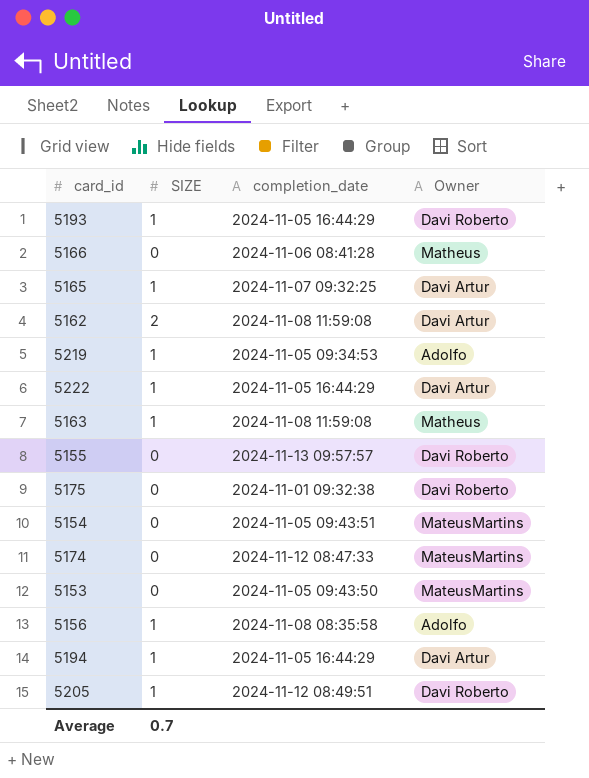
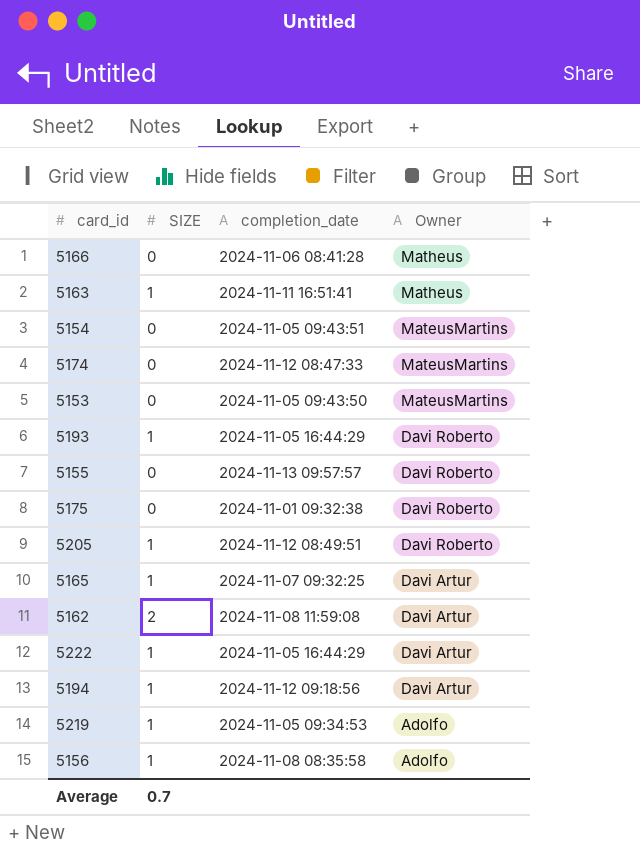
row order: none -> Owner descending
5163 | completion_date: 2024-11-08 11:59:08 -> 2024-11-11 16:51:41
5194 | completion_date: 2024-11-05 16:44:29 -> 2024-11-12 09:18:56

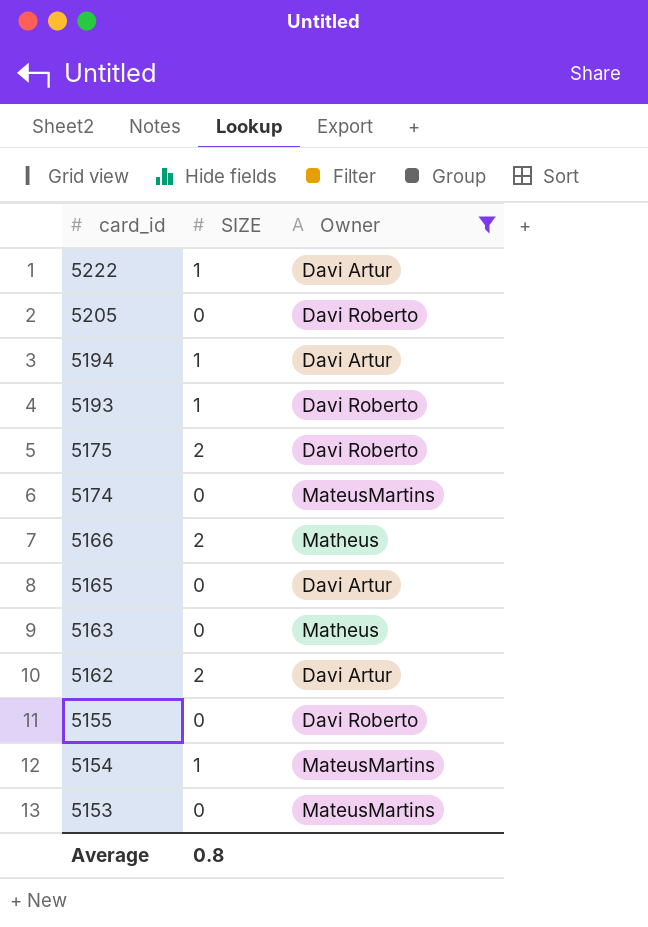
filter: none -> Owner != Adolfo
row order: Owner descending -> card_id descending
column completion_date | position: 3 -> none
5205 | SIZE: 1 -> 0
5175 | SIZE: 0 -> 2
5166 | SIZE: 0 -> 2
5165 | SIZE: 1 -> 0
5163 | SIZE: 1 -> 0
5154 | SIZE: 0 -> 1
Average | SIZE: 0.7 -> 0.8

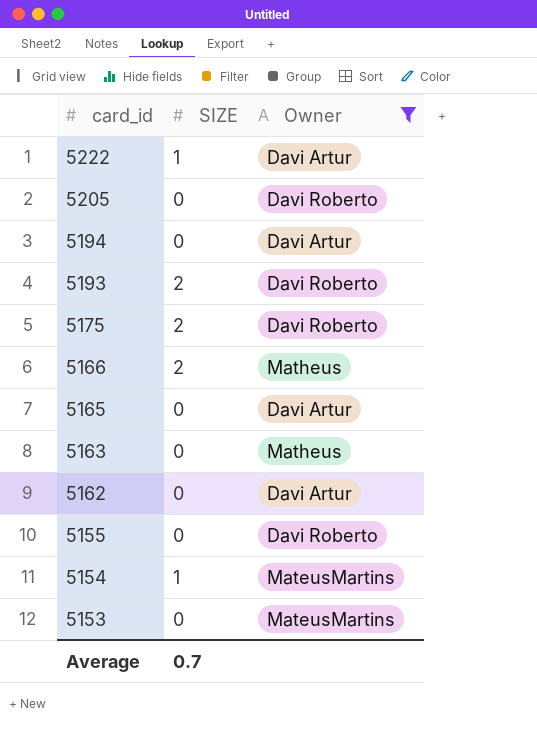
row 5174: 0 | MateusMartins -> none
5194 | SIZE: 1 -> 0
5193 | SIZE: 1 -> 2
5162 | SIZE: 2 -> 0
Average | SIZE: 0.8 -> 0.7

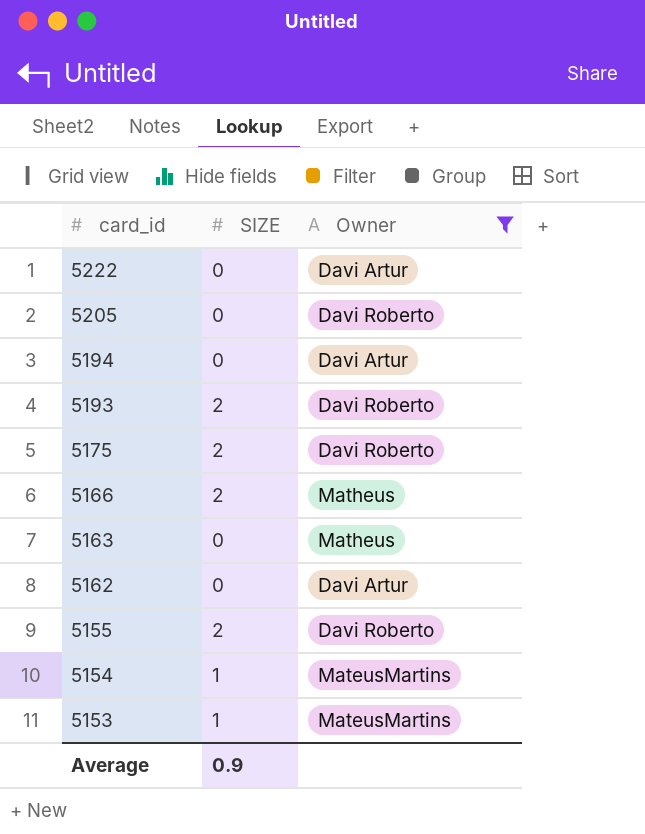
row 5165: 0 | Davi Artur -> none
5222 | SIZE: 1 -> 0
5155 | SIZE: 0 -> 2
5153 | SIZE: 0 -> 1
Average | SIZE: 0.7 -> 0.9

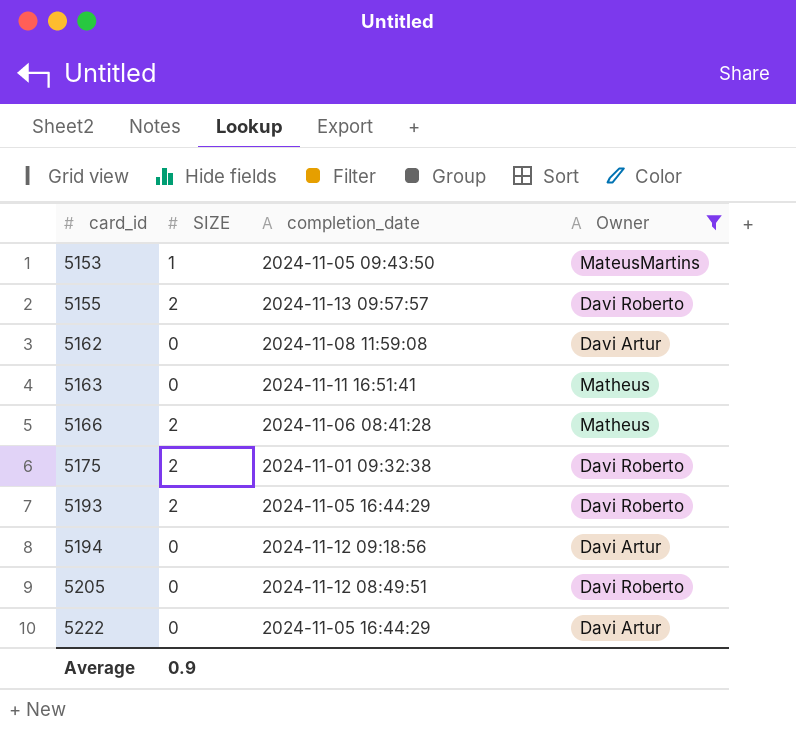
row order: card_id descending -> card_id ascending
column completion_date | position: none -> 3
row 5154: 1 | MateusMartins -> none

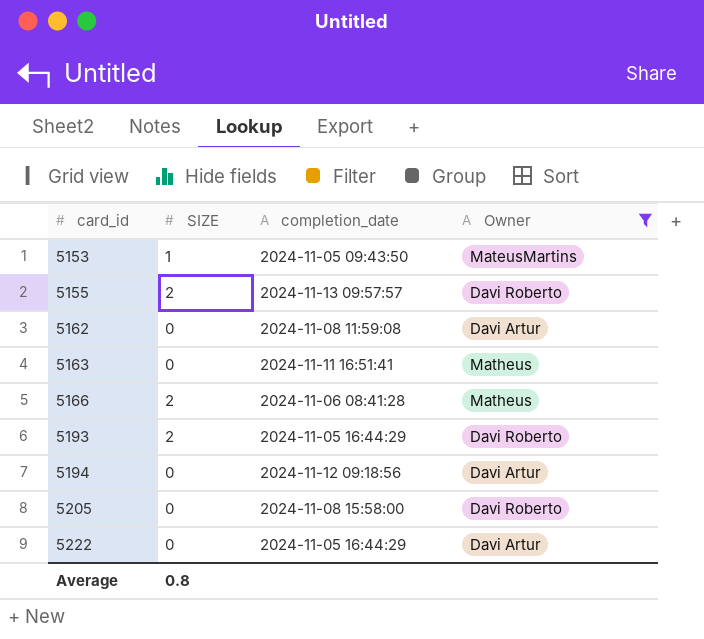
row 5175: 2 | 2024-11-01 09:32:38 | Davi Roberto -> none
5205 | completion_date: 2024-11-12 08:49:51 -> 2024-11-08 15:58:00
Average | SIZE: 0.9 -> 0.8

